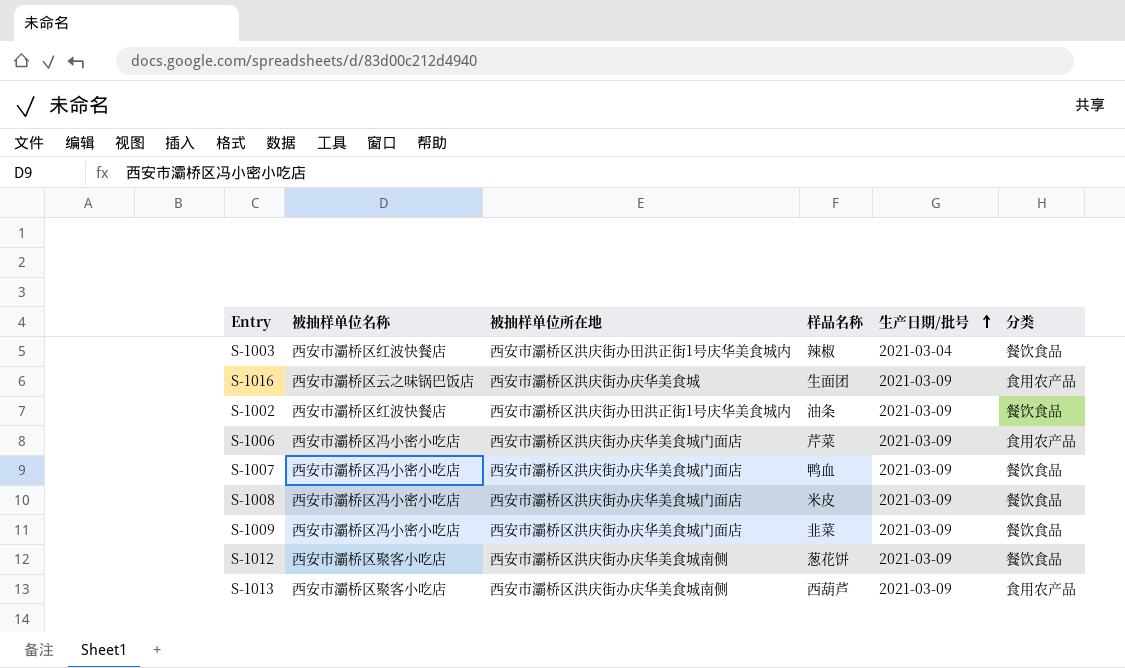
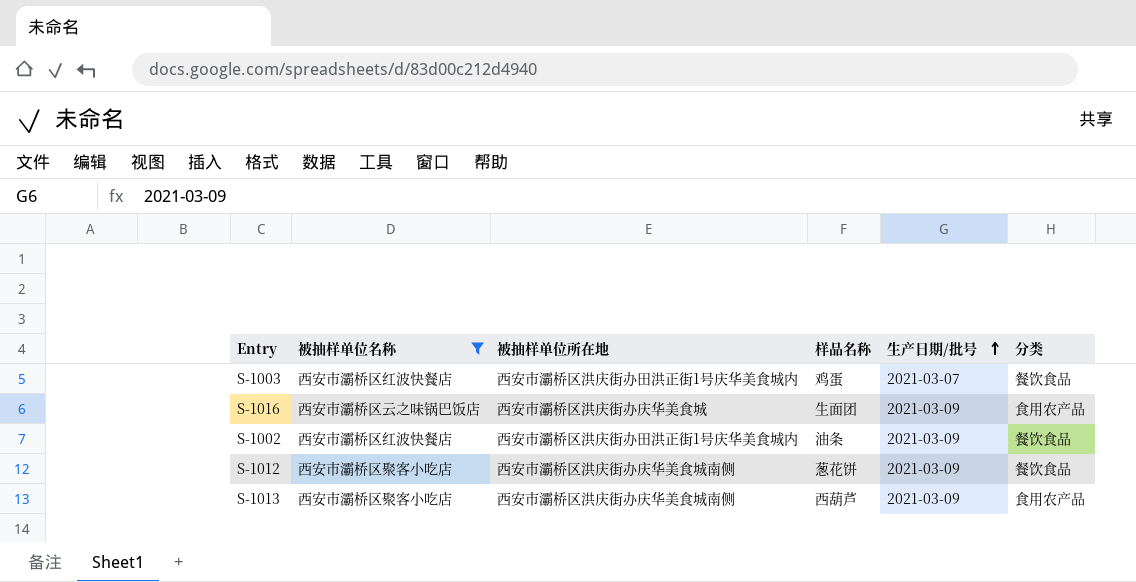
filter: none -> 被抽样单位名称 != 西安市灞桥区冯小密小吃店
S-1003 | 样品名称: 辣椒 -> 鸡蛋
S-1003 | 生产日期/批号: 2021-03-04 -> 2021-03-07

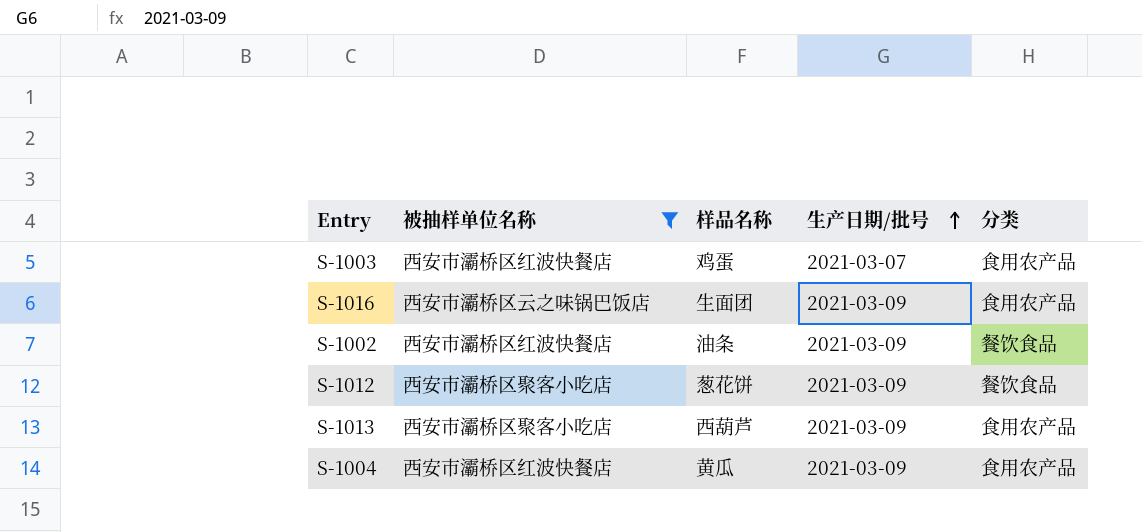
column 被抽样单位所在地 | position: 3 -> none
S-1003 | 分类: 餐饮食品 -> 食用农产品
row S-1004: none -> 西安市灞桥区红波快餐店 | 黄瓜 | 2021-03-09 | 食用农产品

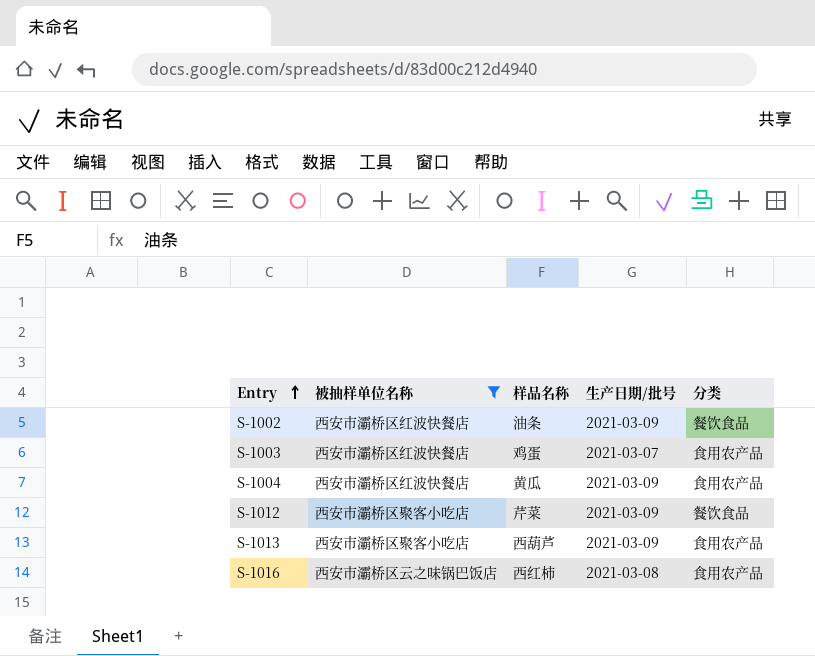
row order: 生产日期/批号 ascending -> Entry ascending
S-1012 | 样品名称: 葱花饼 -> 芹菜
S-1016 | 样品名称: 生面团 -> 西红柿
S-1016 | 生产日期/批号: 2021-03-09 -> 2021-03-08

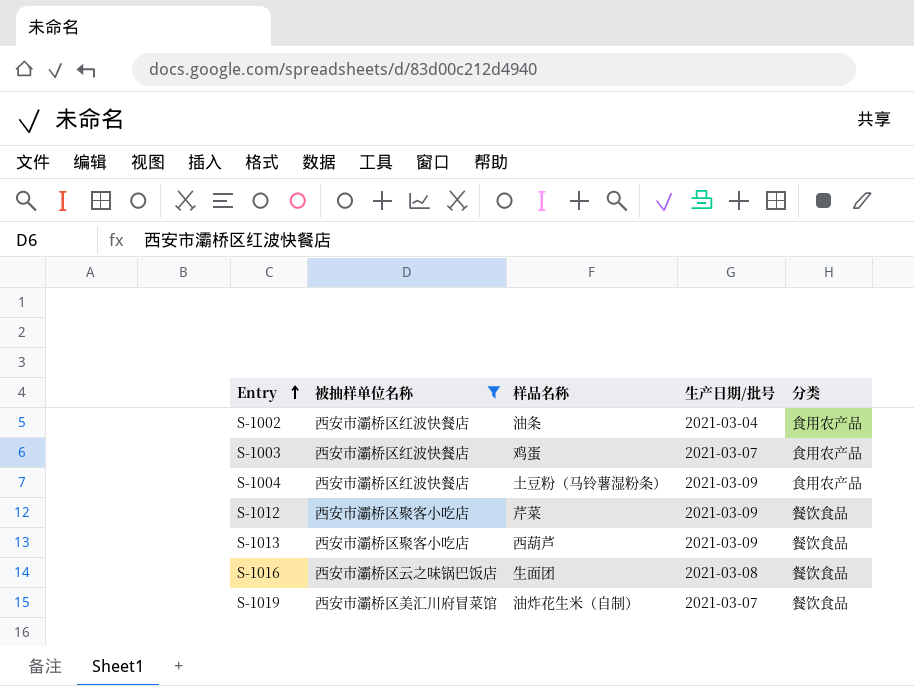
S-1002 | 生产日期/批号: 2021-03-09 -> 2021-03-04
S-1002 | 分类: 餐饮食品 -> 食用农产品
S-1004 | 样品名称: 黄瓜 -> 土豆粉（马铃薯湿粉条）
S-1013 | 分类: 食用农产品 -> 餐饮食品
S-1016 | 样品名称: 西红柿 -> 生面团
S-1016 | 分类: 食用农产品 -> 餐饮食品
row S-1019: none -> 西安市灞桥区美汇川府冒菜馆 | 油炸花生米（自制） | 2021-03-07 | 餐饮食品

